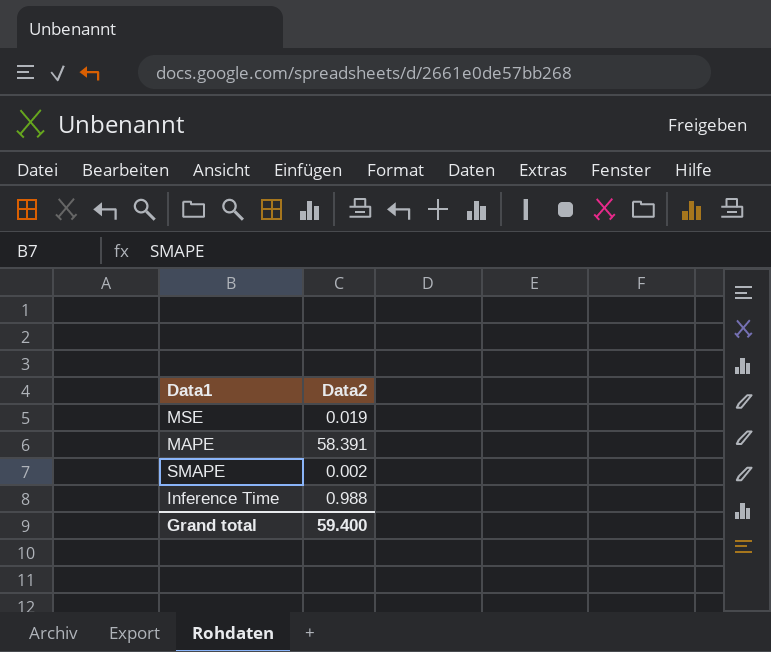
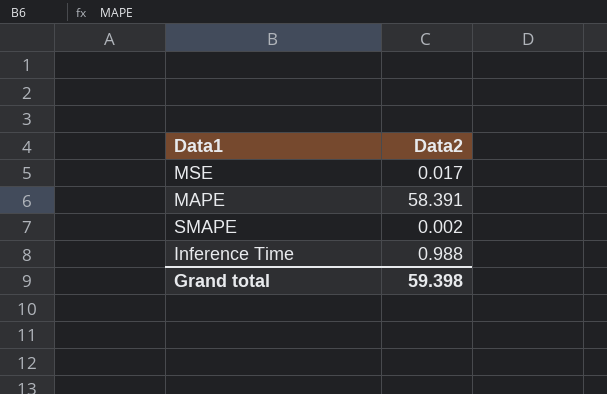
MSE | Data2: 0.019 -> 0.017
Grand total | Data2: 59.400 -> 59.398

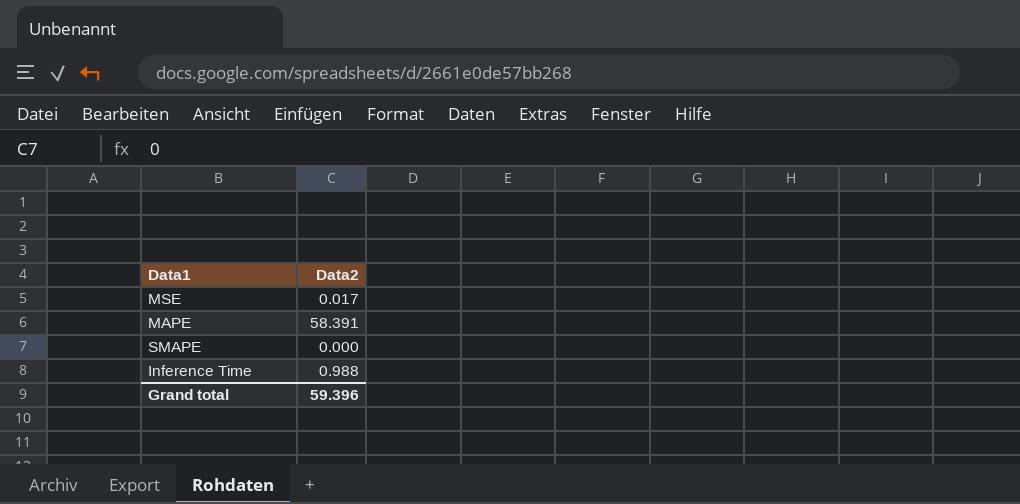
SMAPE | Data2: 0.002 -> 0.000
Grand total | Data2: 59.398 -> 59.396

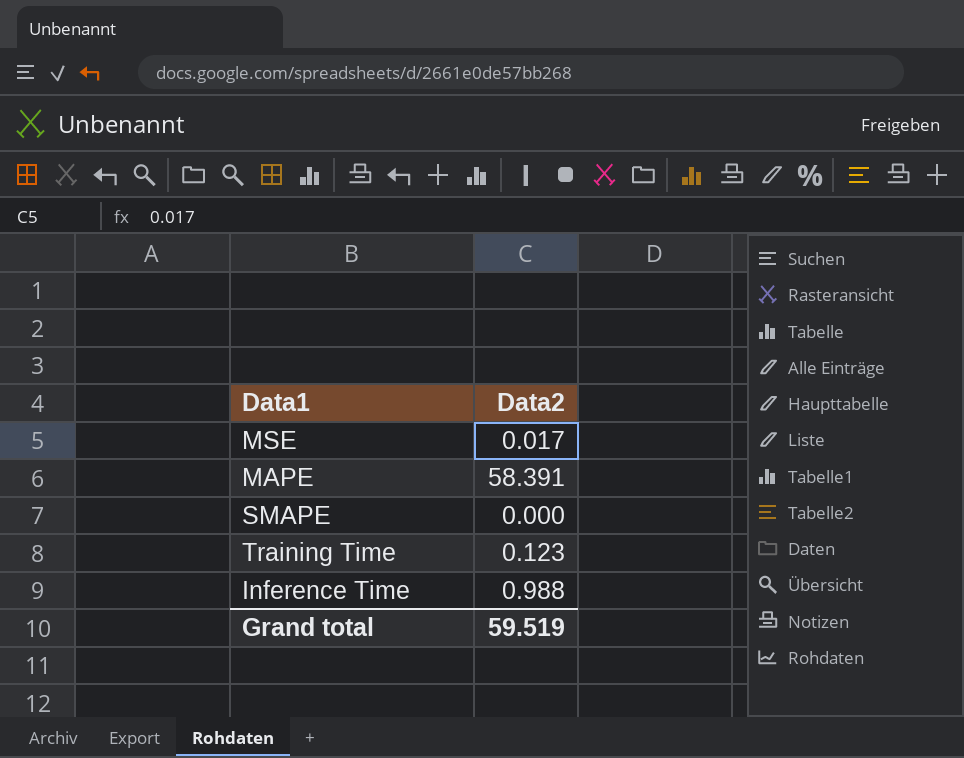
row Training Time: none -> 0.123
Grand total | Data2: 59.396 -> 59.519

